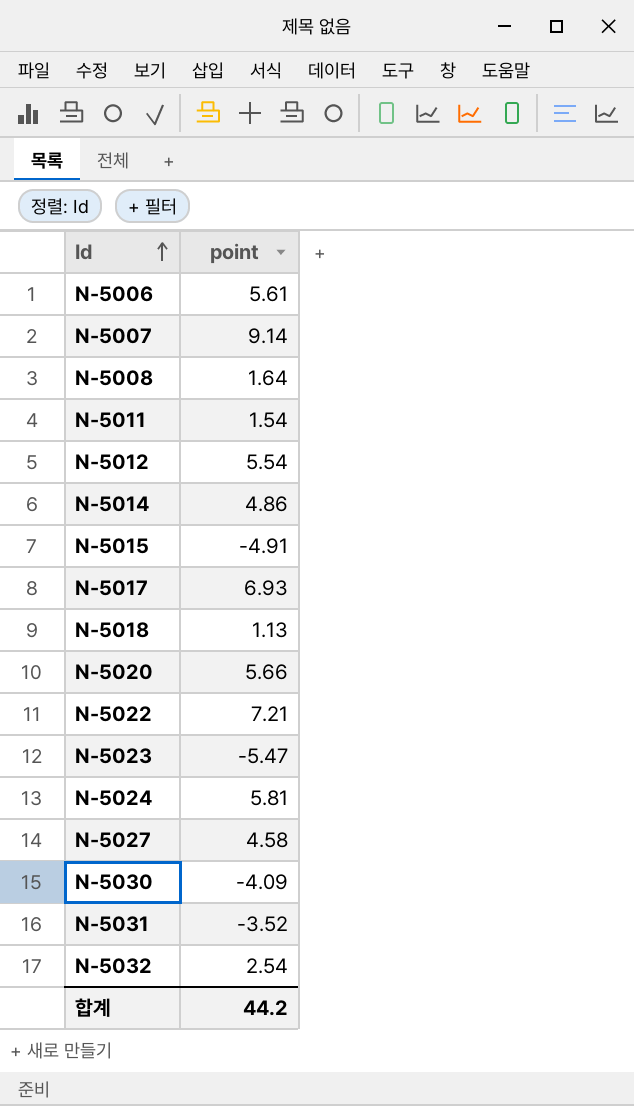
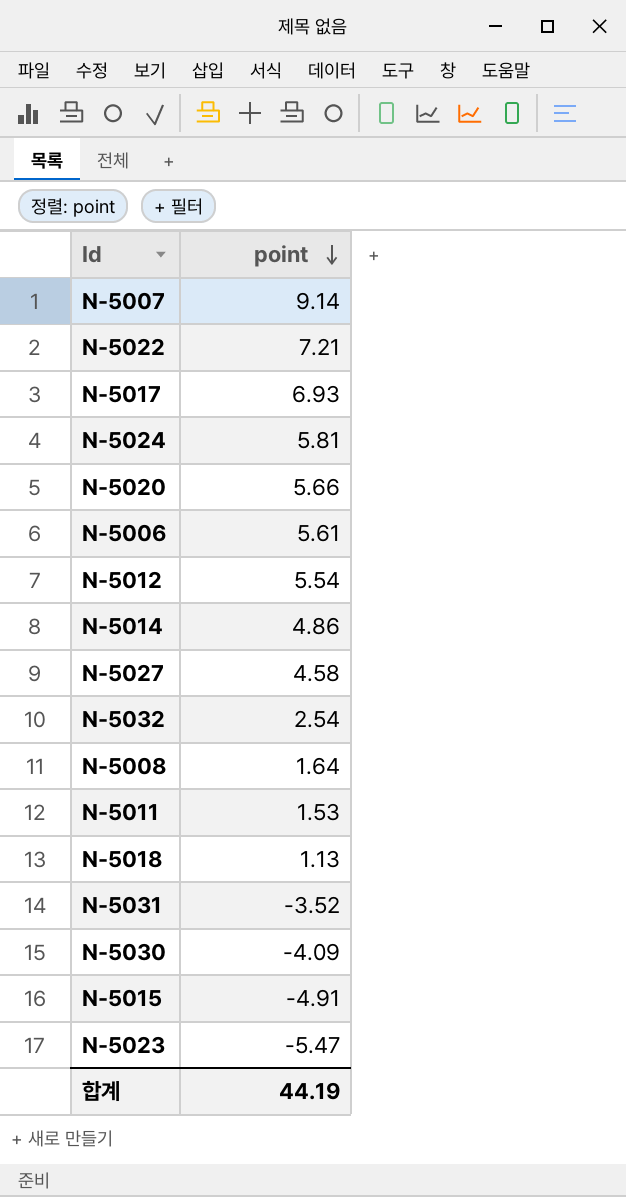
row order: Id ascending -> point descending
N-5011 | point: 1.54 -> 1.53
합계 | point: 44.2 -> 44.19

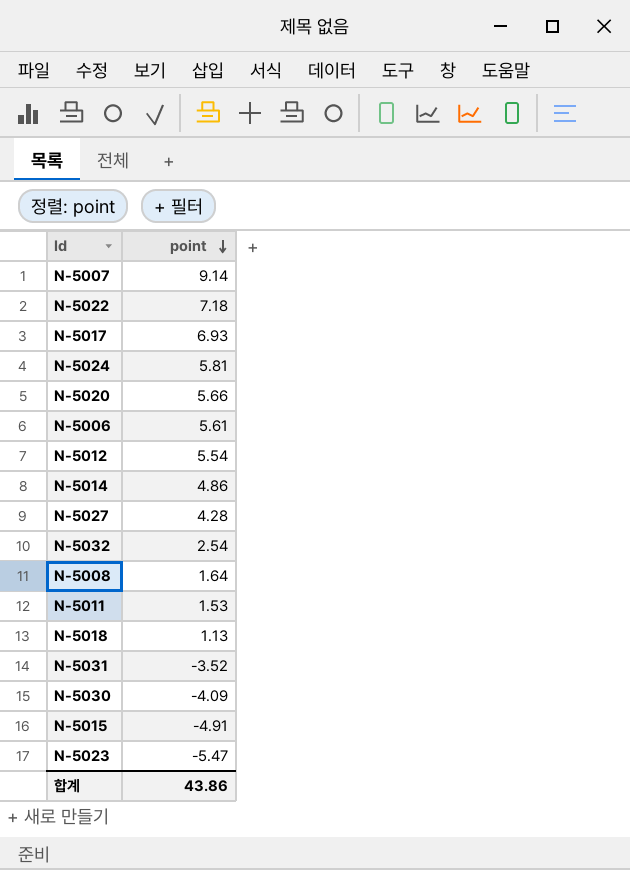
N-5022 | point: 7.21 -> 7.18
N-5027 | point: 4.58 -> 4.28
합계 | point: 44.19 -> 43.86

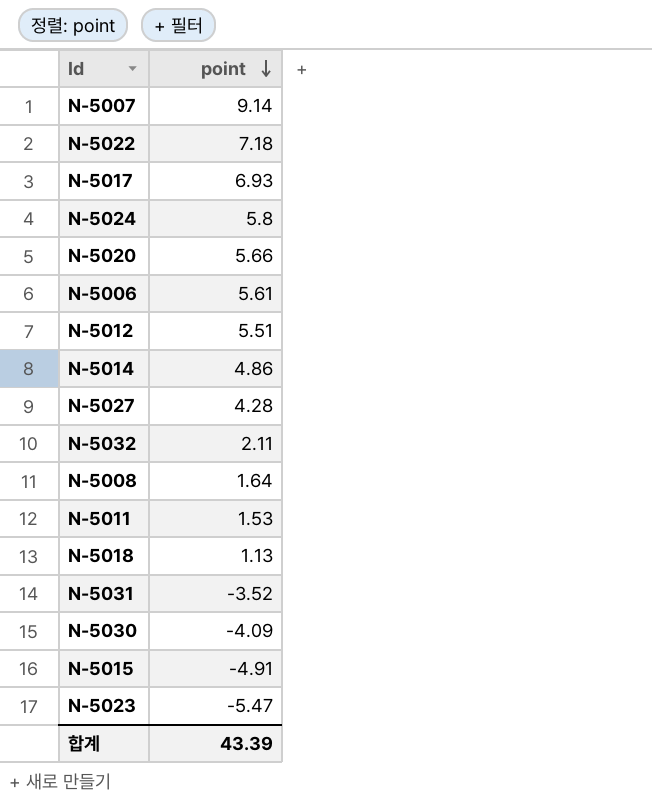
N-5024 | point: 5.81 -> 5.8
N-5012 | point: 5.54 -> 5.51
N-5032 | point: 2.54 -> 2.11
합계 | point: 43.86 -> 43.39

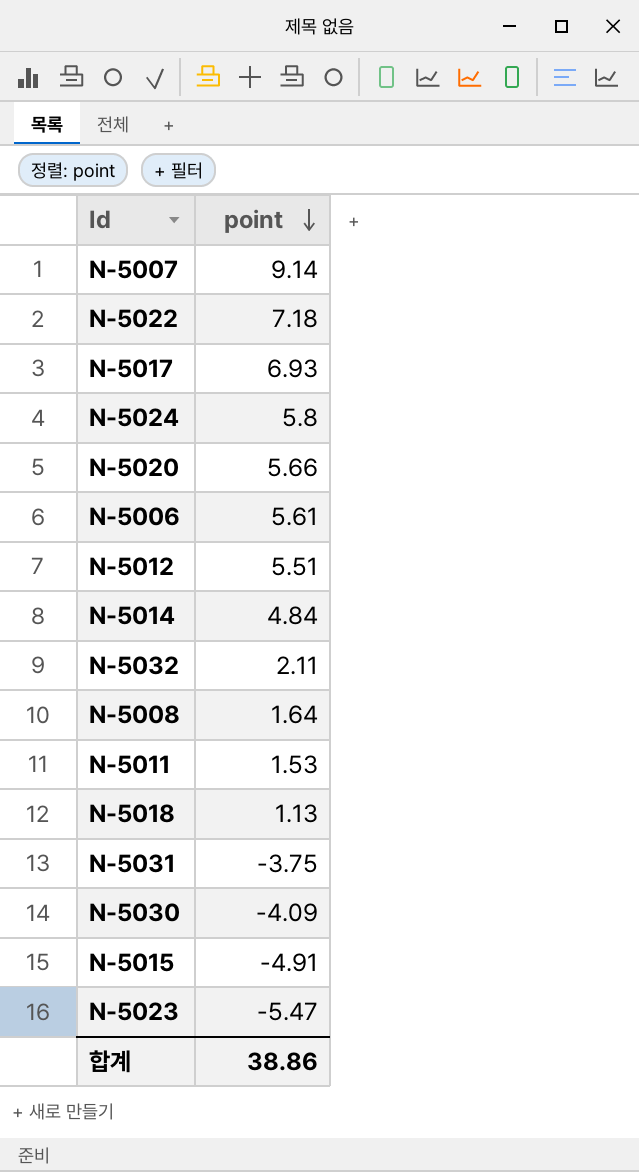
row N-5027: 4.28 -> none
N-5014 | point: 4.86 -> 4.84
N-5031 | point: -3.52 -> -3.75
합계 | point: 43.39 -> 38.86

